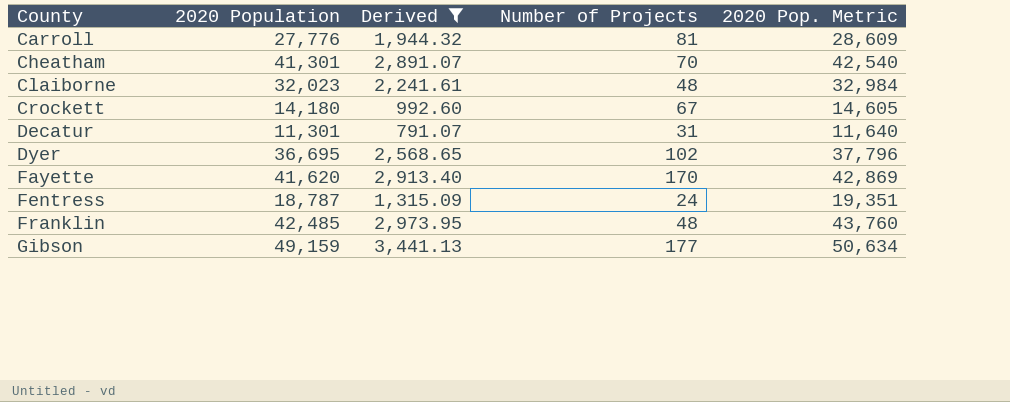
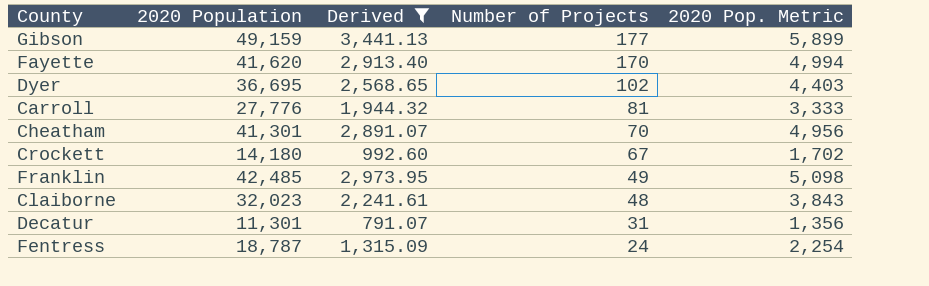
row order: County ascending -> Number of Projects descending
column 2020 Pop. Metric | formula: [2020 Population] * 1.03 -> [2020 Population] * 0.12
Franklin | Number of Projects: 48 -> 49

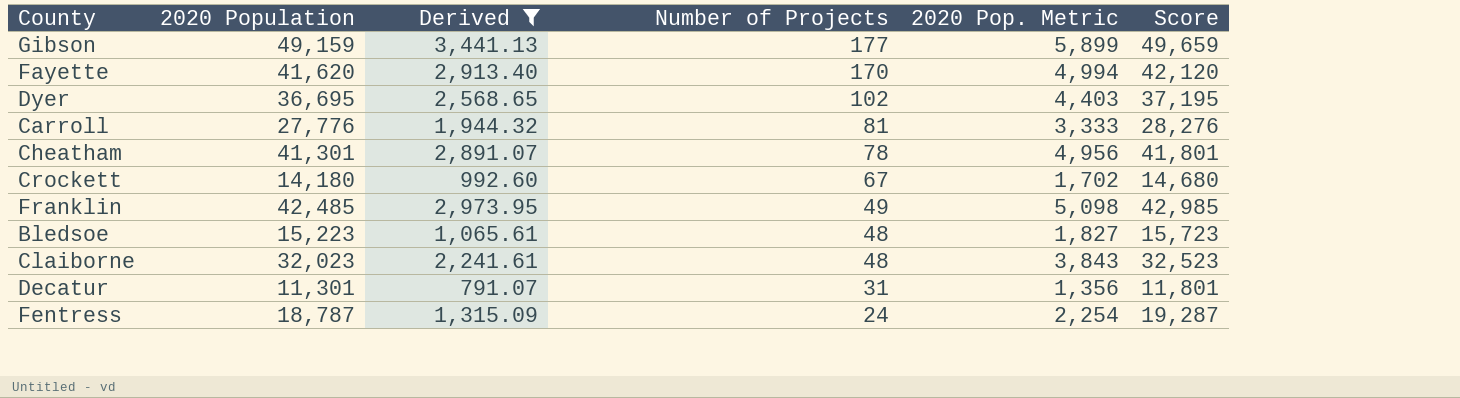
column Score | formula: none -> [2020 Population] + 500
Cheatham | Number of Projects: 70 -> 78
row Bledsoe: none -> 15,223 | 1,065.61 | 48 | 1,827 | 15,723

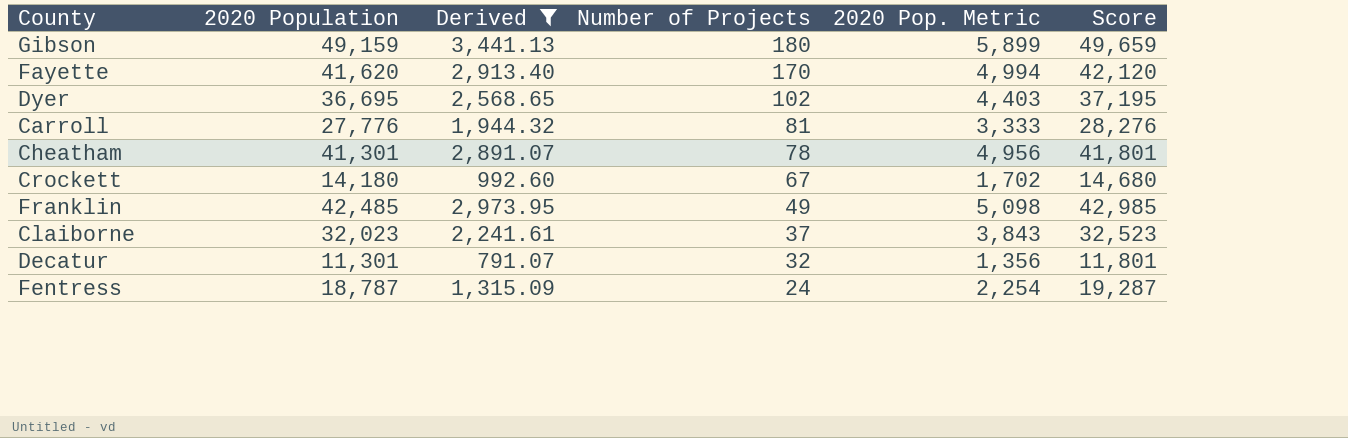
row Bledsoe: 15,223 | 1,065.61 | 48 | 1,827 | 15,723 -> none
Gibson | Number of Projects: 177 -> 180
Claiborne | Number of Projects: 48 -> 37
Decatur | Number of Projects: 31 -> 32

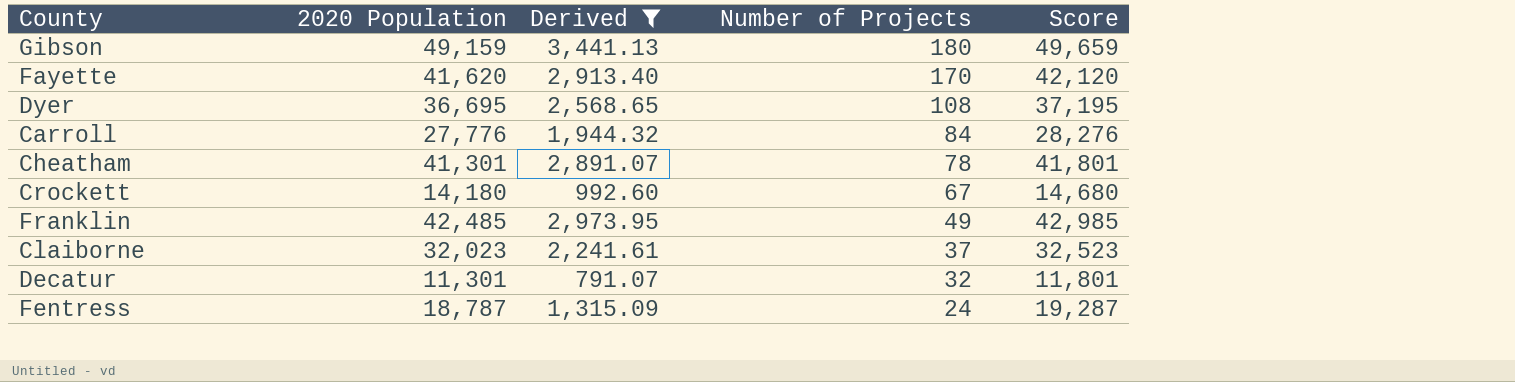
column 2020 Pop. Metric | formula: [2020 Population] * 0.12 -> none
Dyer | Number of Projects: 102 -> 108
Carroll | Number of Projects: 81 -> 84

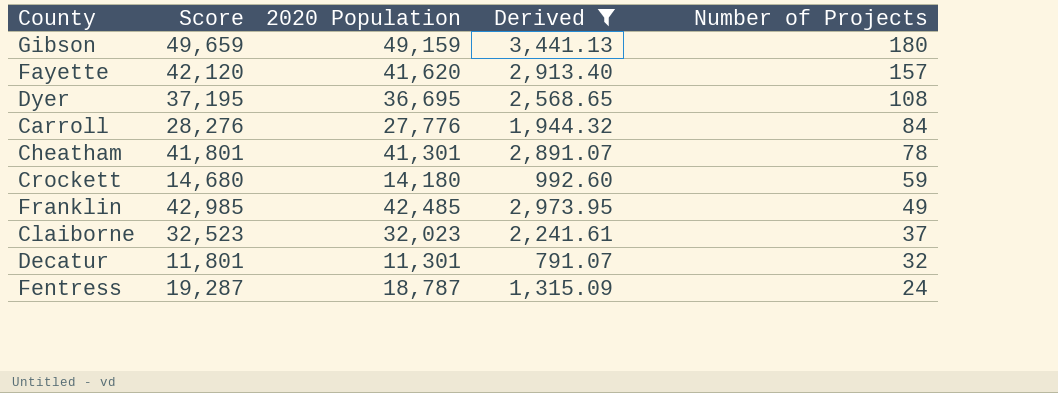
column Score | position: 5 -> 2
Fayette | Number of Projects: 170 -> 157
Crockett | Number of Projects: 67 -> 59

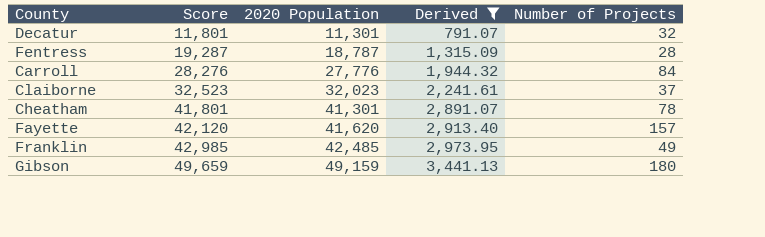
row order: Number of Projects descending -> Score ascending
row Dyer: 37,195 | 36,695 | 2,568.65 | 108 -> none
row Crockett: 14,680 | 14,180 | 992.60 | 59 -> none
Fentress | Number of Projects: 24 -> 28

